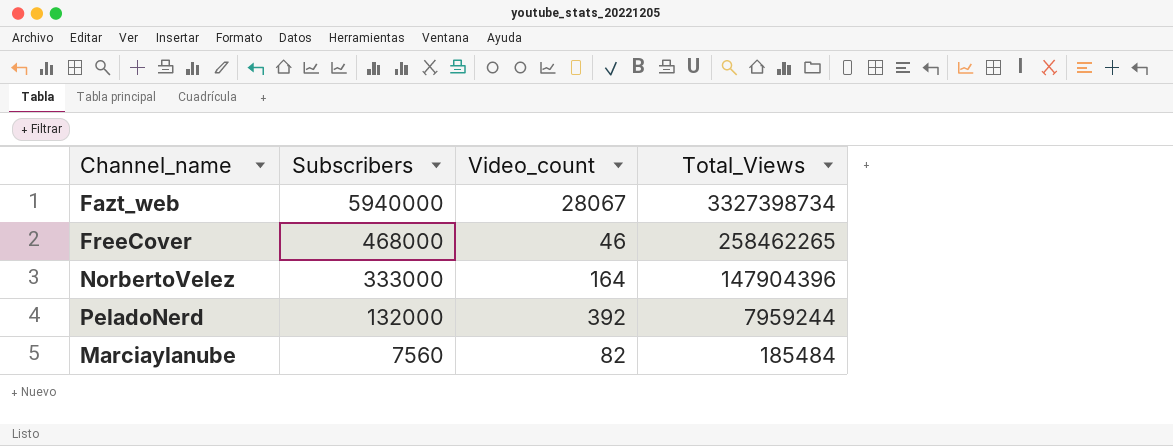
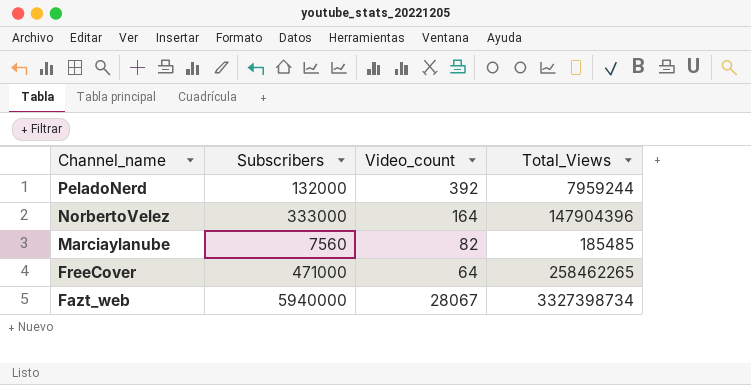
row order: Subscribers descending -> Channel_name descending
Marciaylanube | Total_Views: 185484 -> 185485
FreeCover | Subscribers: 468000 -> 471000
FreeCover | Video_count: 46 -> 64

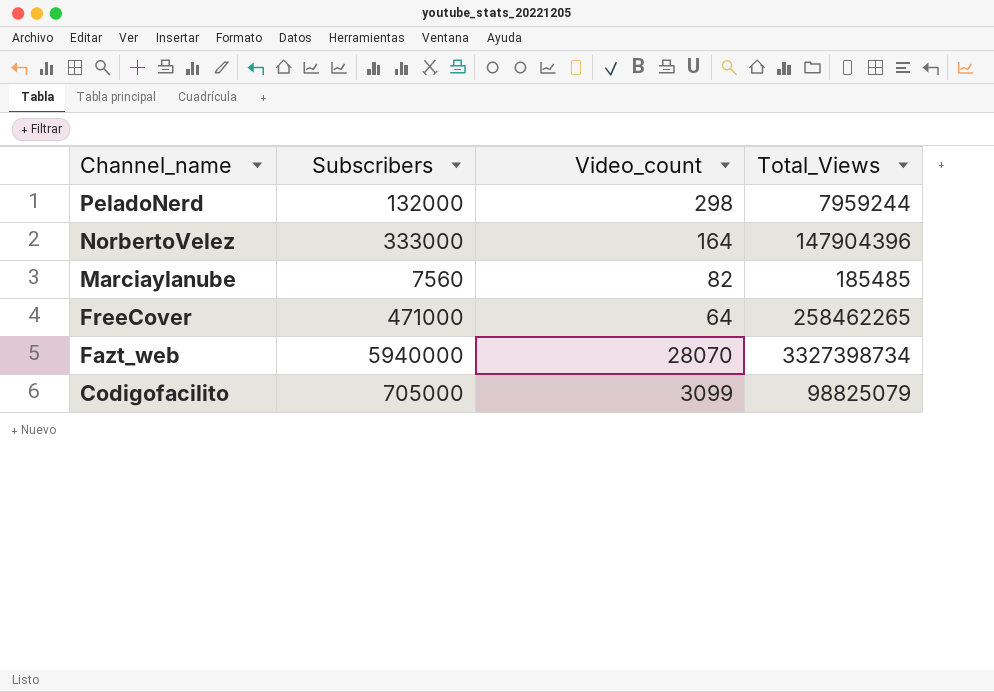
PeladoNerd | Video_count: 392 -> 298
Fazt_web | Video_count: 28067 -> 28070
row Codigofacilito: none -> 705000 | 3099 | 98825079

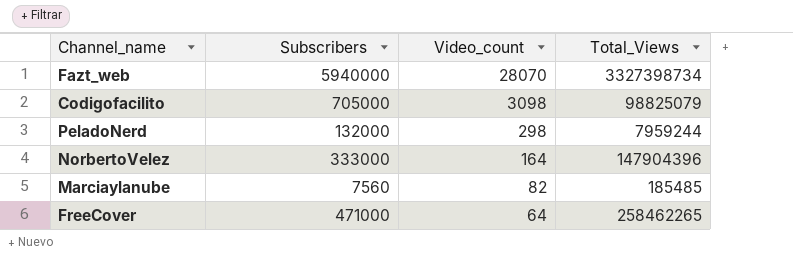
row order: Channel_name descending -> Video_count descending
Codigofacilito | Video_count: 3099 -> 3098

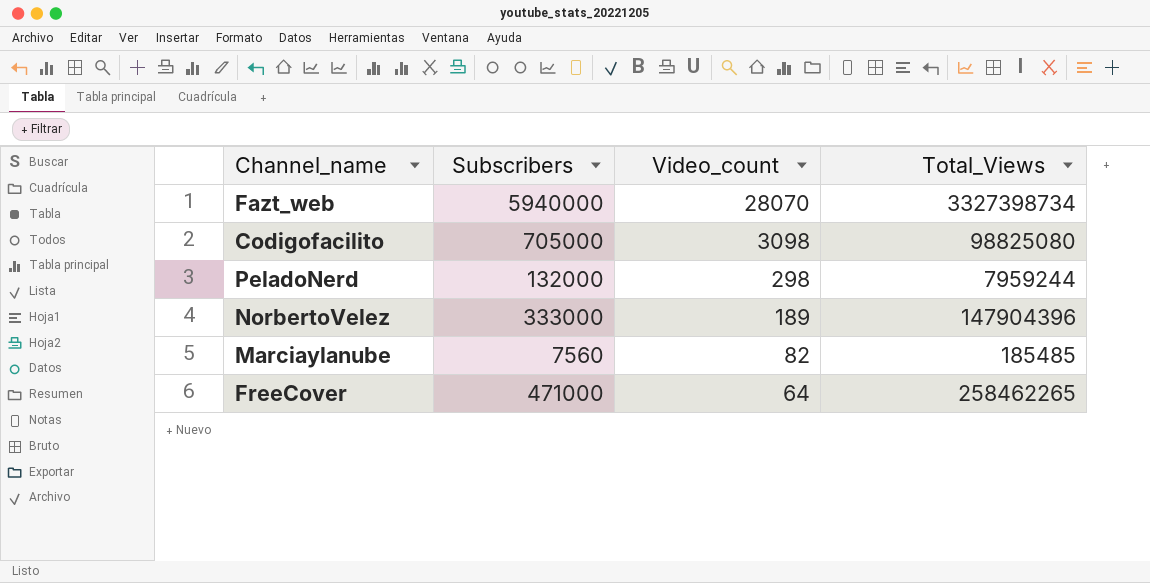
Codigofacilito | Total_Views: 98825079 -> 98825080
NorbertoVelez | Video_count: 164 -> 189

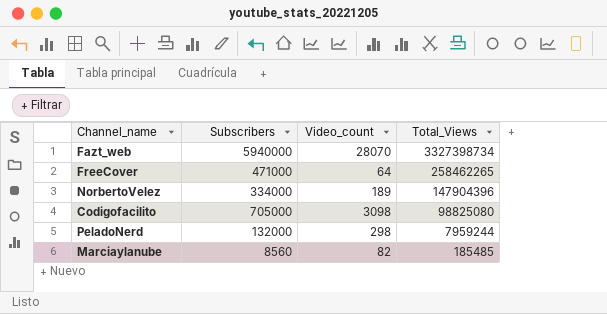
row order: Video_count descending -> Total_Views descending
NorbertoVelez | Subscribers: 333000 -> 334000
Marciaylanube | Subscribers: 7560 -> 8560

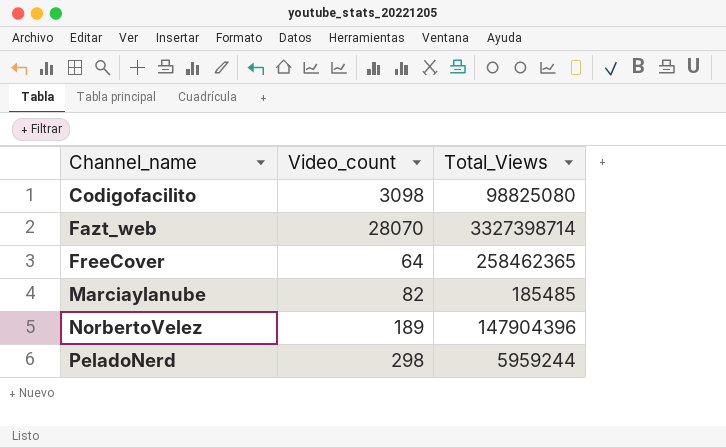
row order: Total_Views descending -> Channel_name ascending
column Subscribers | position: 2 -> none
Fazt_web | Total_Views: 3327398734 -> 3327398714
FreeCover | Total_Views: 258462265 -> 258462365
PeladoNerd | Total_Views: 7959244 -> 5959244

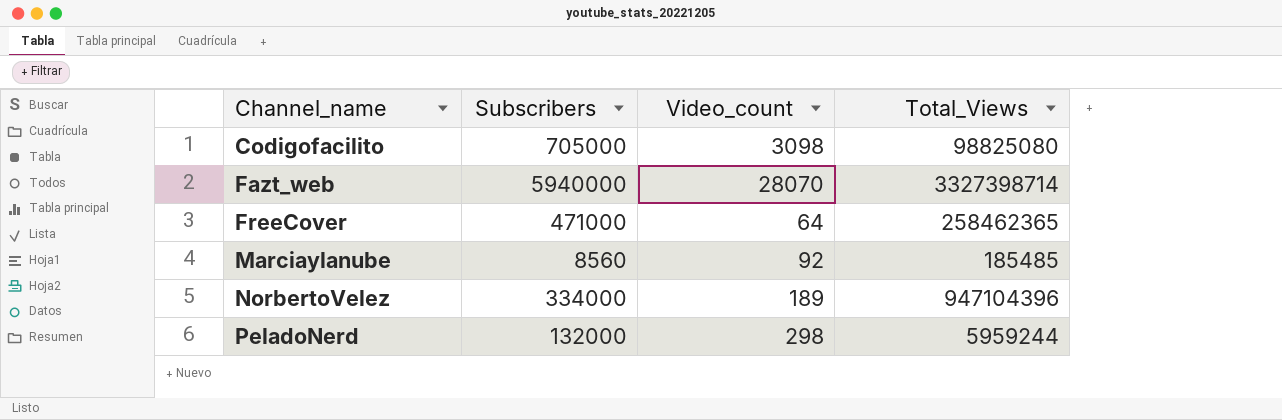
column Subscribers | position: none -> 2
Marciaylanube | Video_count: 82 -> 92
NorbertoVelez | Total_Views: 147904396 -> 947104396

